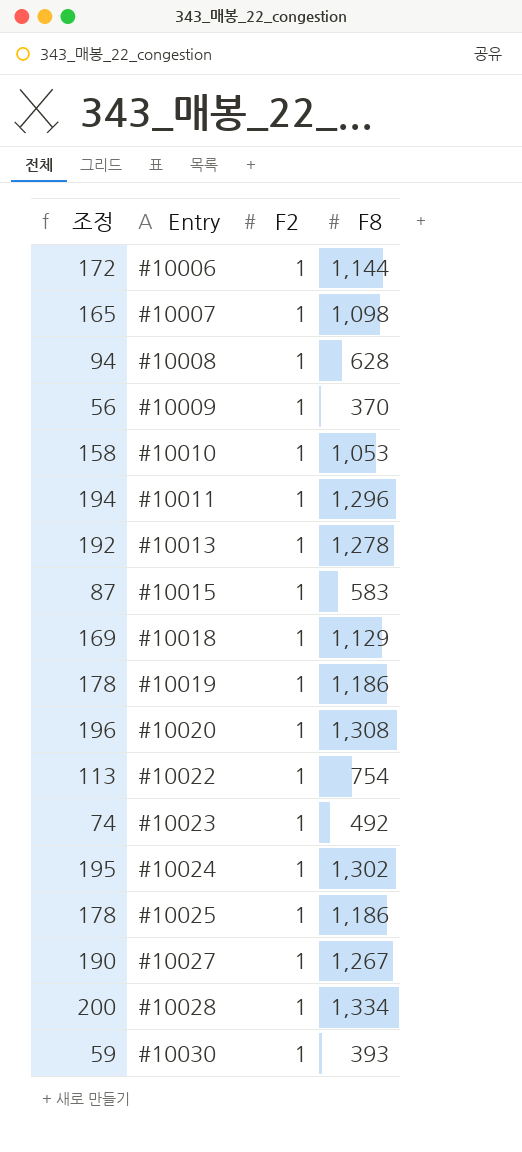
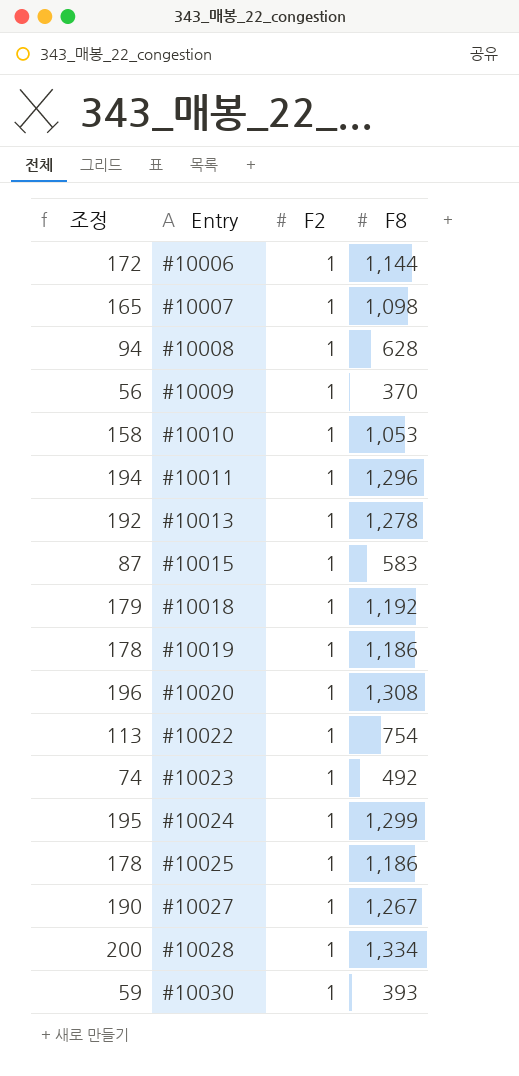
#10018 | 조정: 169 -> 179
#10018 | F8: 1,129 -> 1,192
#10024 | F8: 1,302 -> 1,299

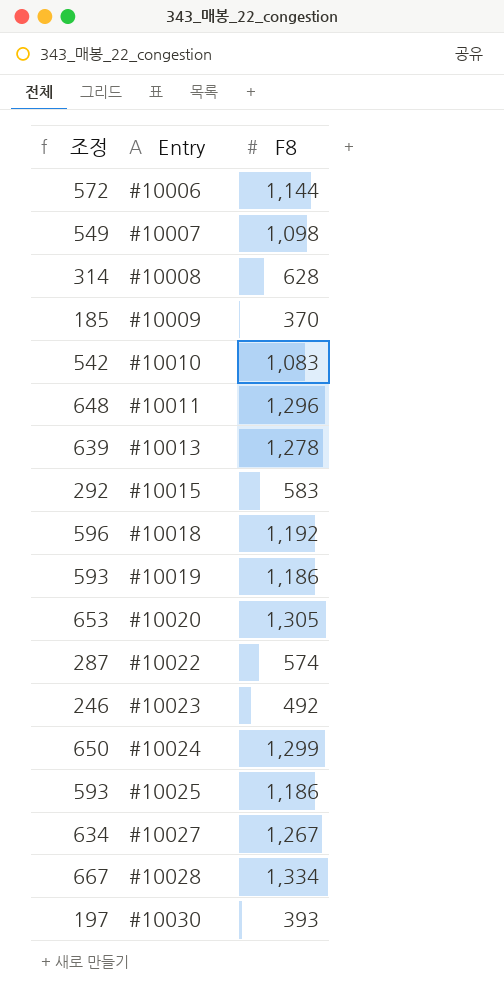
column F2 | position: 3 -> none
column 조정 | formula: [F8] * 0.15 -> [F8] * 0.5
#10010 | F8: 1,053 -> 1,083
#10020 | F8: 1,308 -> 1,305
#10022 | F8: 754 -> 574

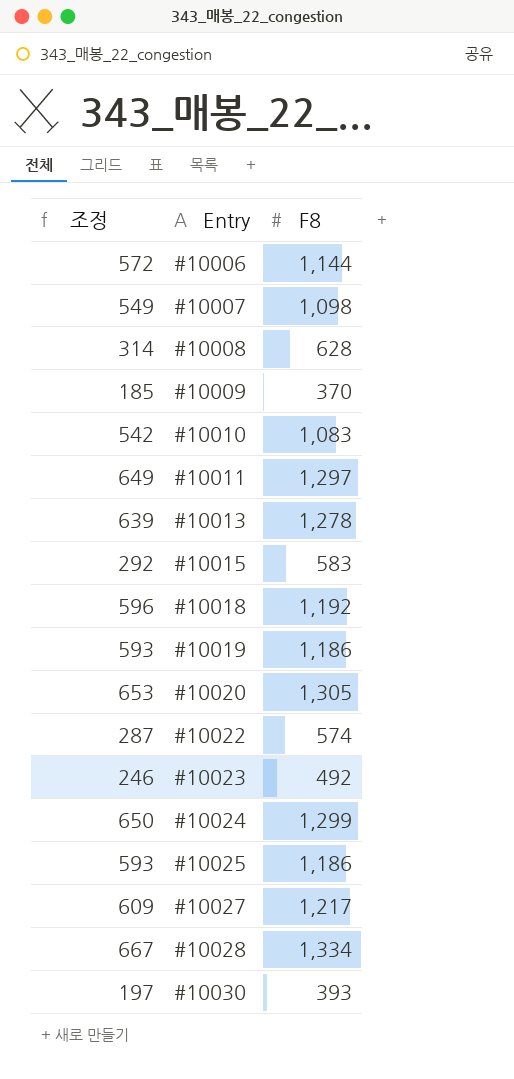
#10011 | 조정: 648 -> 649
#10011 | F8: 1,296 -> 1,297
#10027 | 조정: 634 -> 609
#10027 | F8: 1,267 -> 1,217

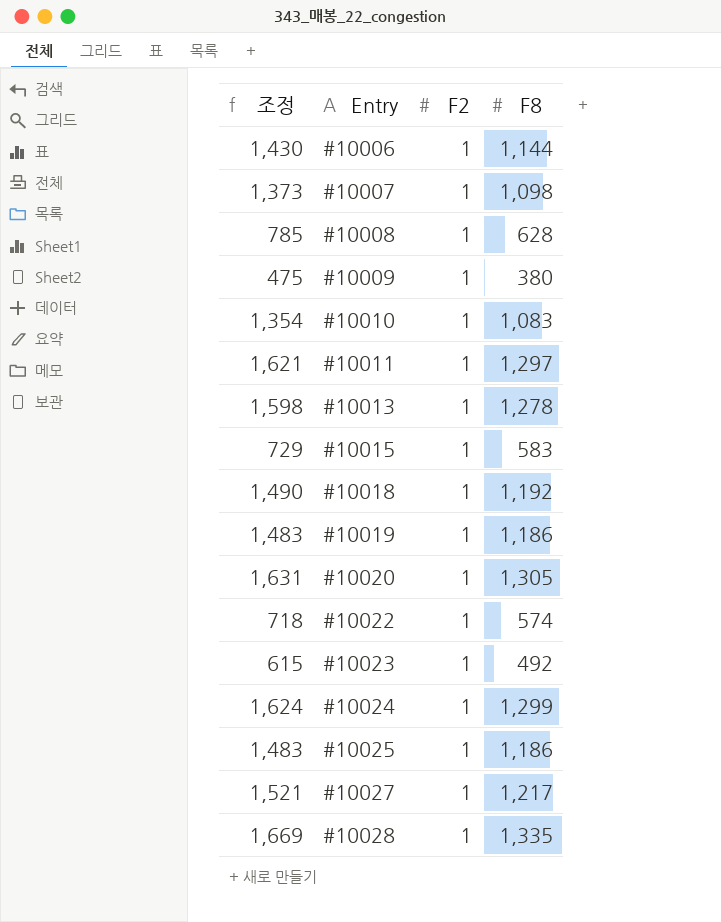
column 조정 | formula: [F8] * 0.5 -> [F8] * 1.25
column F2 | position: none -> 3
row #10030: 197 | 393 -> none
#10009 | F8: 370 -> 380
#10028 | F8: 1,334 -> 1,335

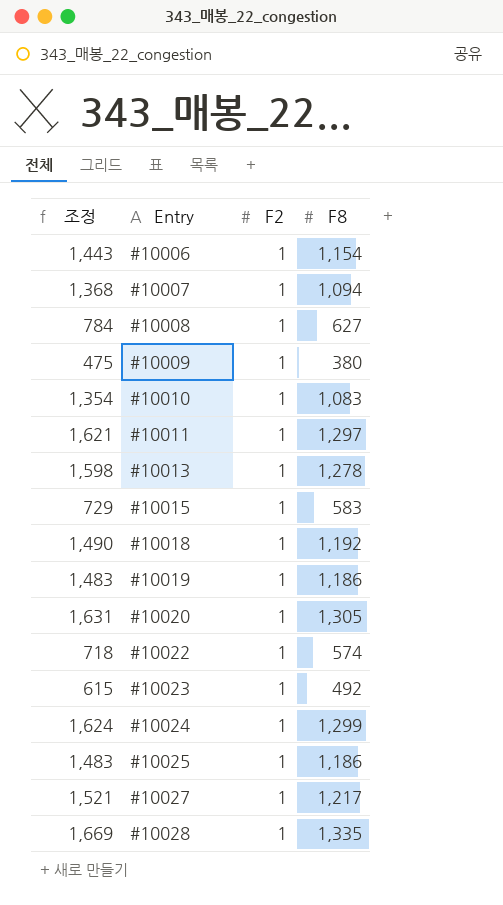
#10006 | 조정: 1,430 -> 1,443
#10006 | F8: 1,144 -> 1,154
#10007 | 조정: 1,373 -> 1,368
#10007 | F8: 1,098 -> 1,094
#10008 | 조정: 785 -> 784
#10008 | F8: 628 -> 627

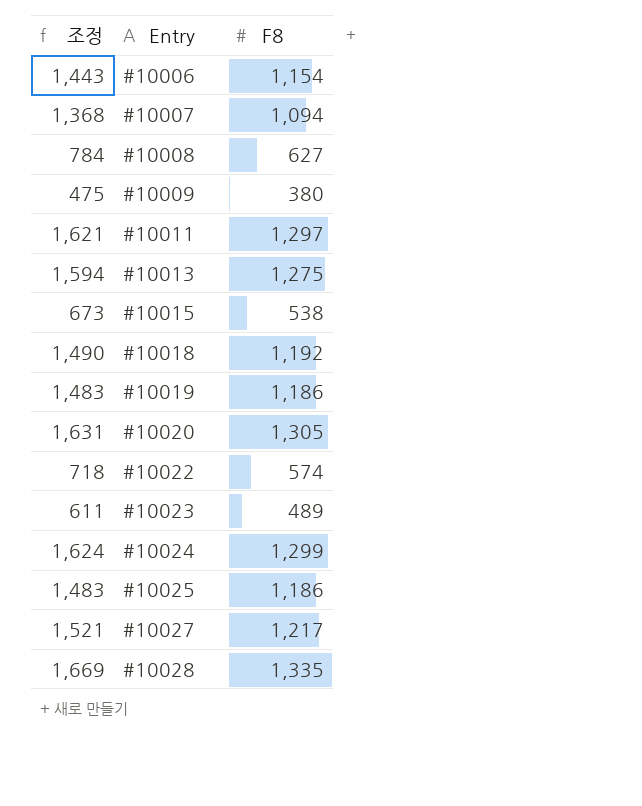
column F2 | position: 3 -> none
row #10010: 1,354 | 1 | 1,083 -> none
#10013 | 조정: 1,598 -> 1,594
#10013 | F8: 1,278 -> 1,275
#10015 | 조정: 729 -> 673
#10015 | F8: 583 -> 538
#10023 | 조정: 615 -> 611
#10023 | F8: 492 -> 489

